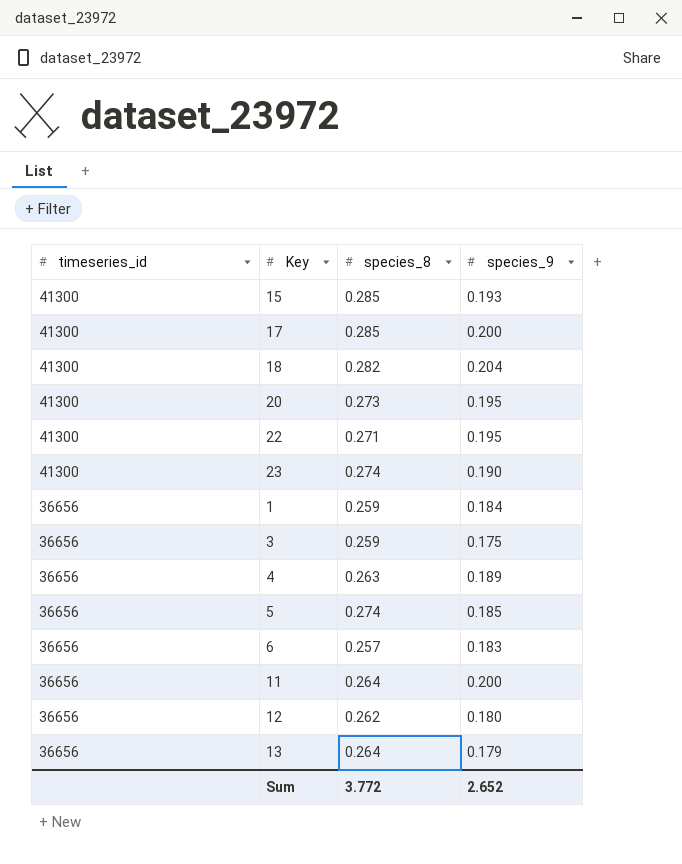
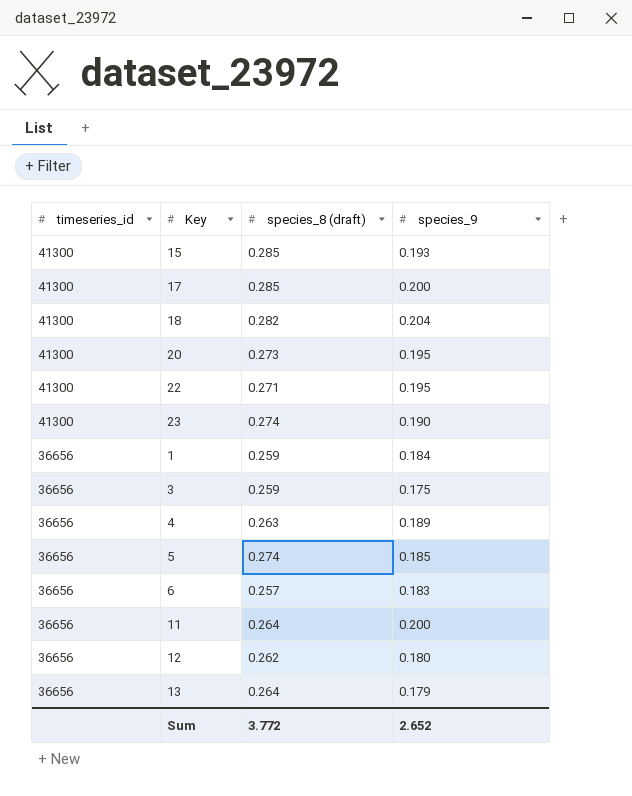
column name: species_8 -> species_8 (draft)

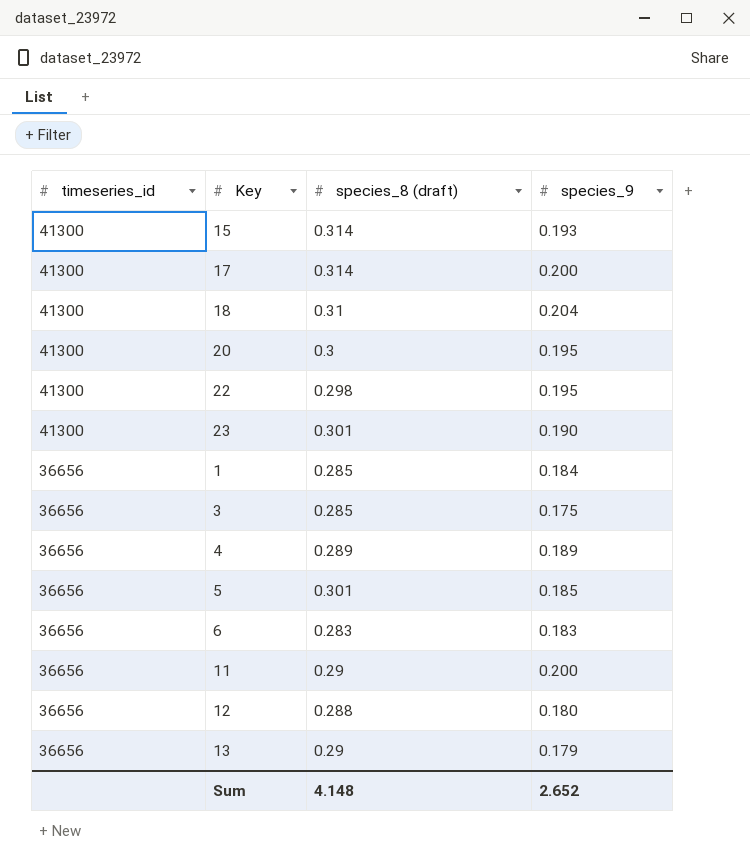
15 | species_8 (draft): 0.285 -> 0.314
17 | species_8 (draft): 0.285 -> 0.314
18 | species_8 (draft): 0.282 -> 0.31
20 | species_8 (draft): 0.273 -> 0.3
22 | species_8 (draft): 0.271 -> 0.298
23 | species_8 (draft): 0.274 -> 0.301
1 | species_8 (draft): 0.259 -> 0.285
3 | species_8 (draft): 0.259 -> 0.285
4 | species_8 (draft): 0.263 -> 0.289
5 | species_8 (draft): 0.274 -> 0.301
6 | species_8 (draft): 0.257 -> 0.283
11 | species_8 (draft): 0.264 -> 0.29
12 | species_8 (draft): 0.262 -> 0.288
13 | species_8 (draft): 0.264 -> 0.29
Sum | species_8 (draft): 3.772 -> 4.148

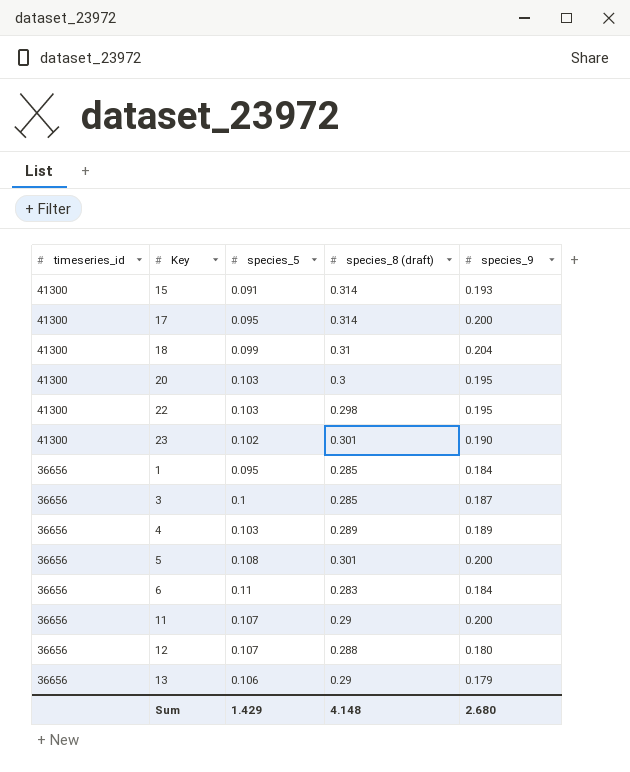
column species_5 | position: none -> 3
3 | species_9: 0.175 -> 0.187
5 | species_9: 0.185 -> 0.200
6 | species_9: 0.183 -> 0.184
Sum | species_9: 2.652 -> 2.680

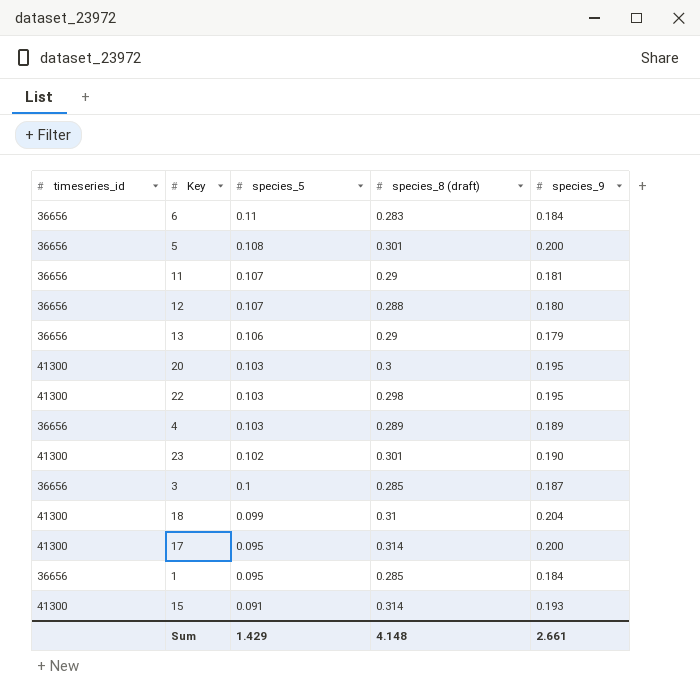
row order: timeseries_id descending -> species_5 descending
11 | species_9: 0.200 -> 0.181
Sum | species_9: 2.680 -> 2.661

